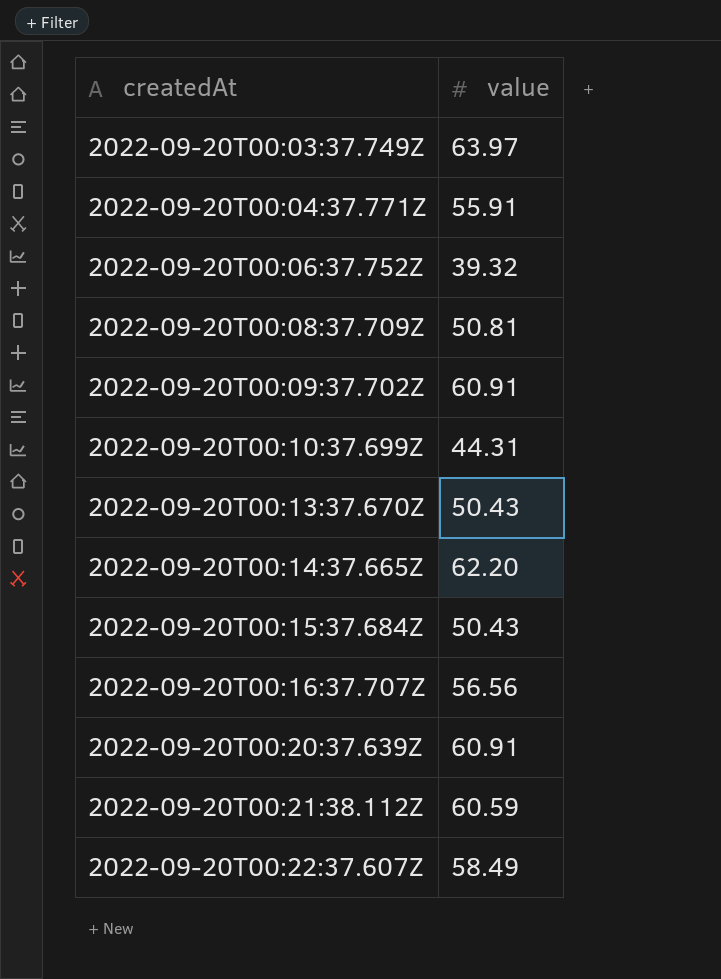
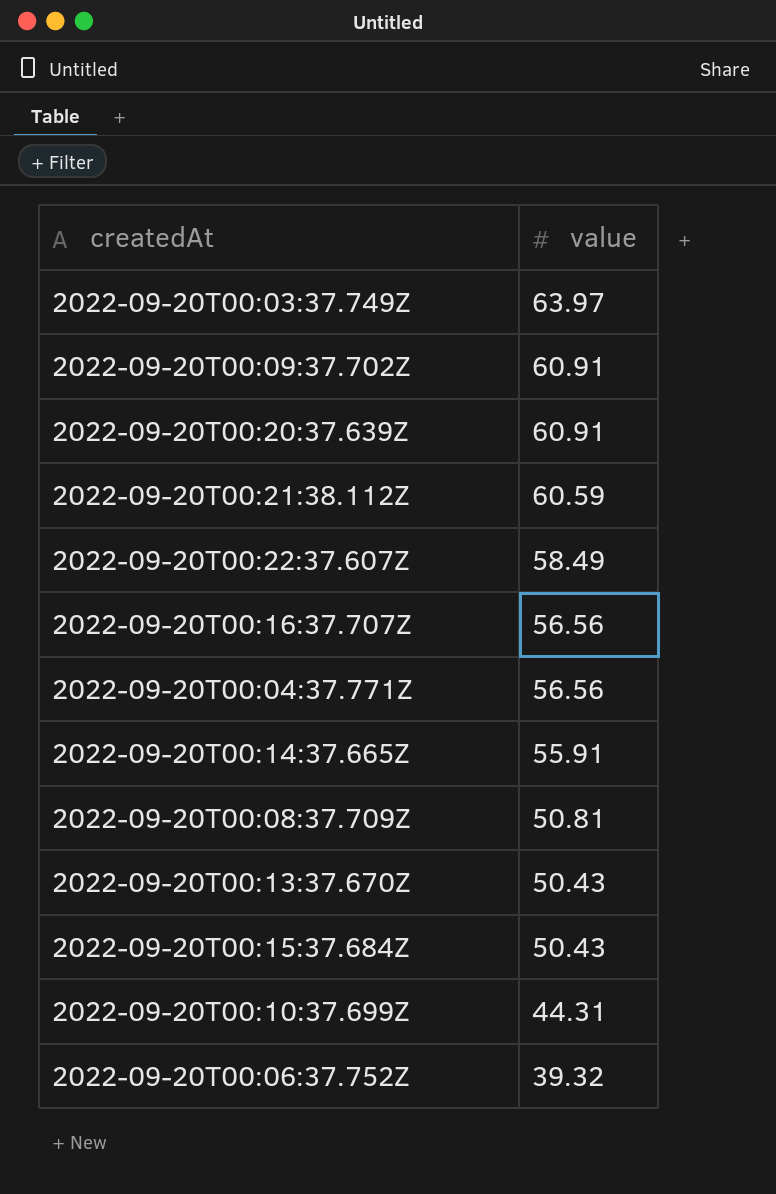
row order: createdAt ascending -> value descending
2022-09-20T00:04:37.771Z | value: 55.91 -> 56.56
2022-09-20T00:14:37.665Z | value: 62.20 -> 55.91

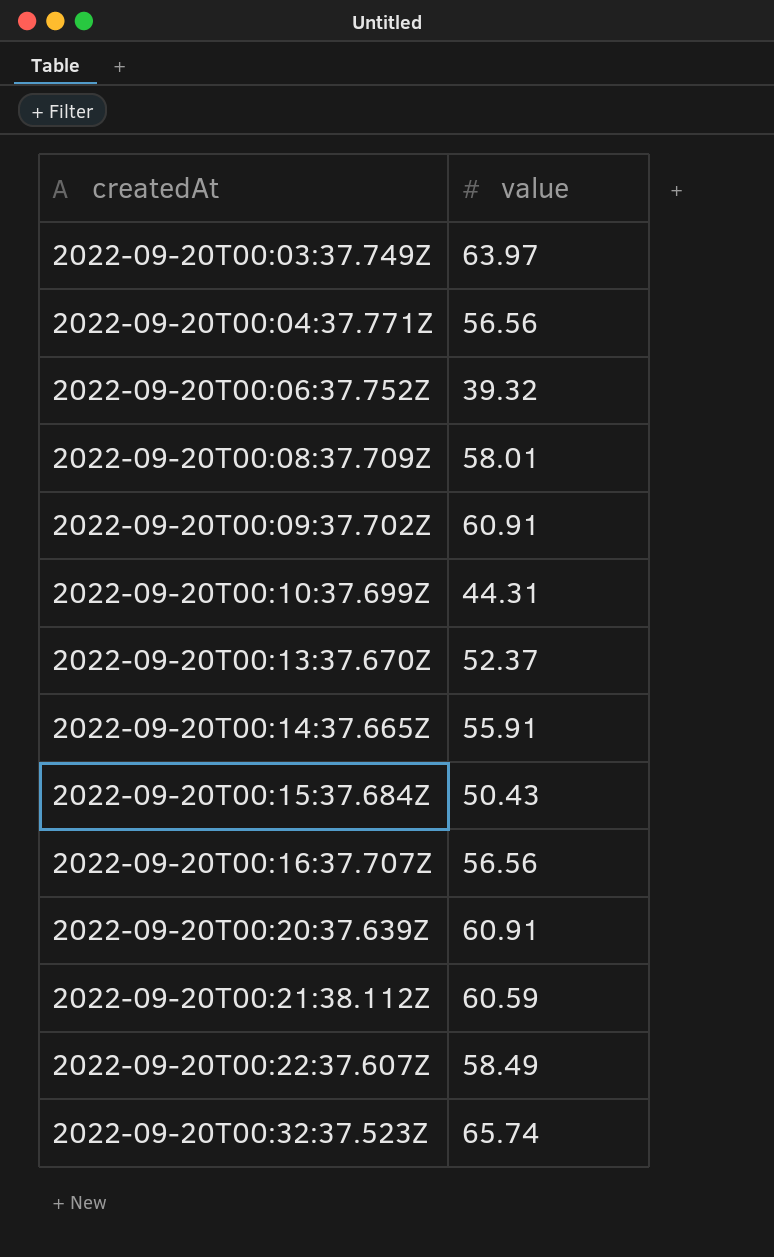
row order: value descending -> createdAt ascending
2022-09-20T00:08:37.709Z | value: 50.81 -> 58.01
2022-09-20T00:13:37.670Z | value: 50.43 -> 52.37
row 2022-09-20T00:32:37.523Z: none -> 65.74

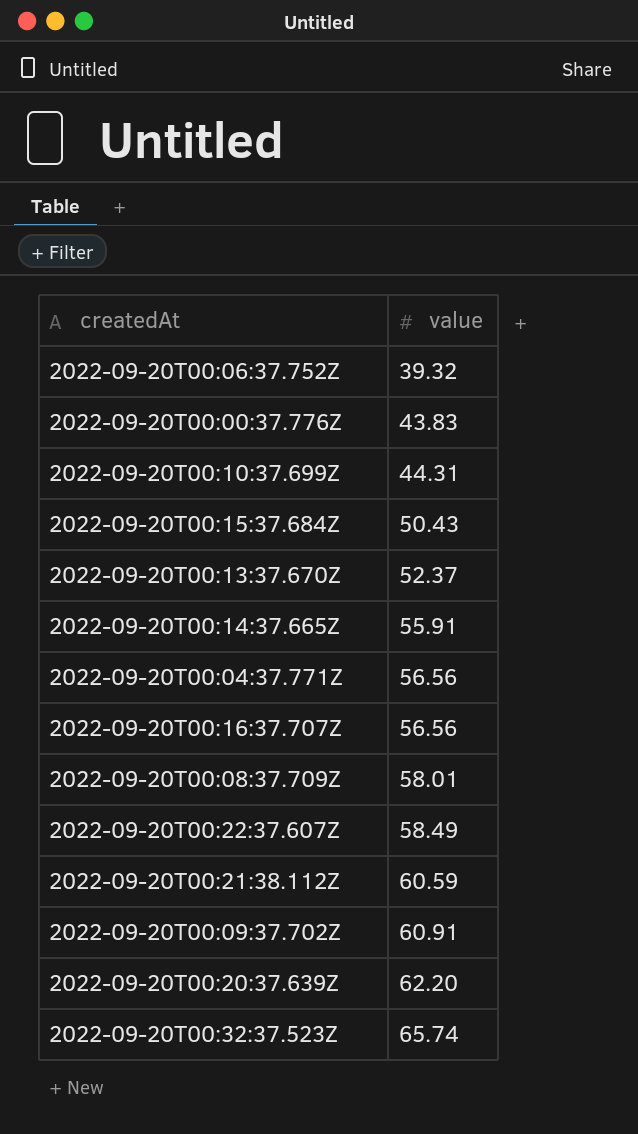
row order: createdAt ascending -> value ascending
row 2022-09-20T00:03:37.749Z: 63.97 -> none
row 2022-09-20T00:00:37.776Z: none -> 43.83
2022-09-20T00:20:37.639Z | value: 60.91 -> 62.20

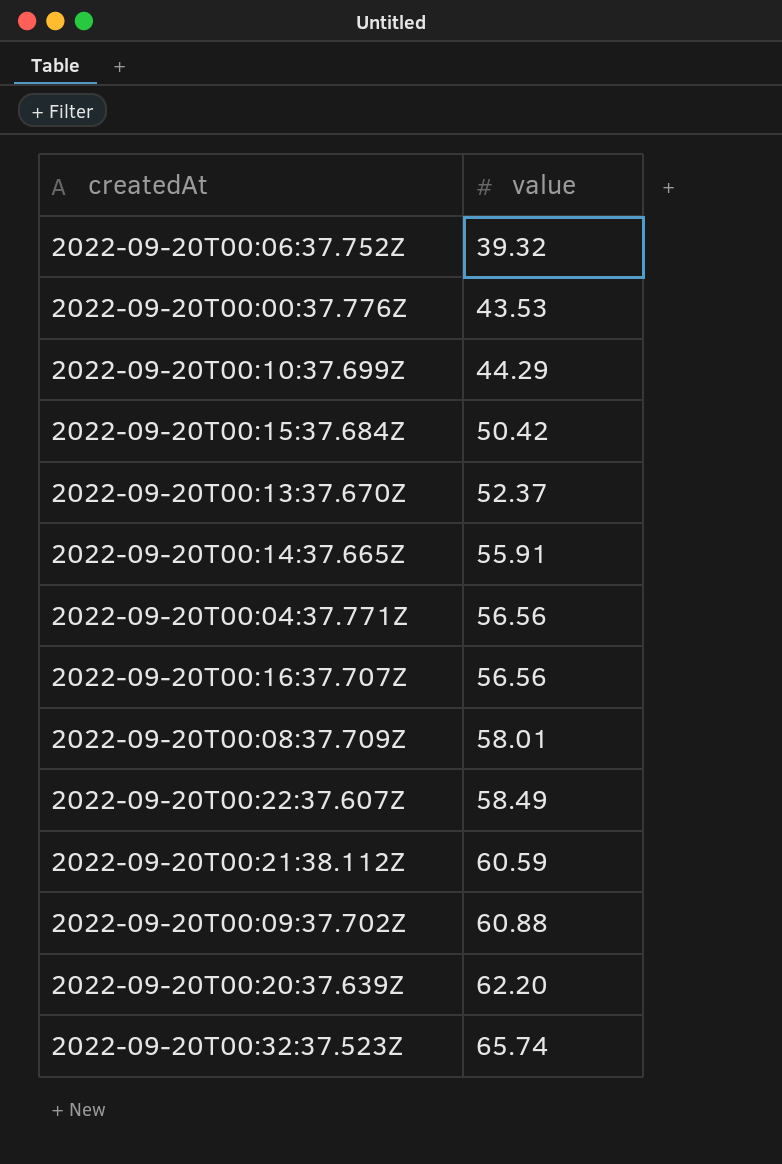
2022-09-20T00:00:37.776Z | value: 43.83 -> 43.53
2022-09-20T00:10:37.699Z | value: 44.31 -> 44.29
2022-09-20T00:15:37.684Z | value: 50.43 -> 50.42
2022-09-20T00:09:37.702Z | value: 60.91 -> 60.88

